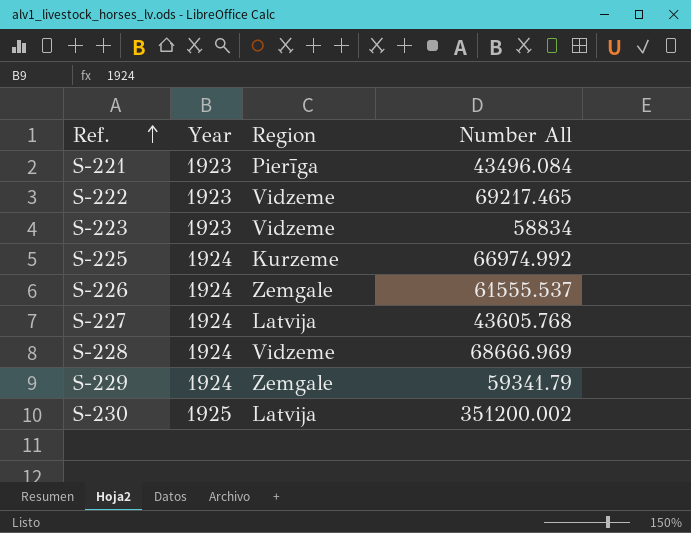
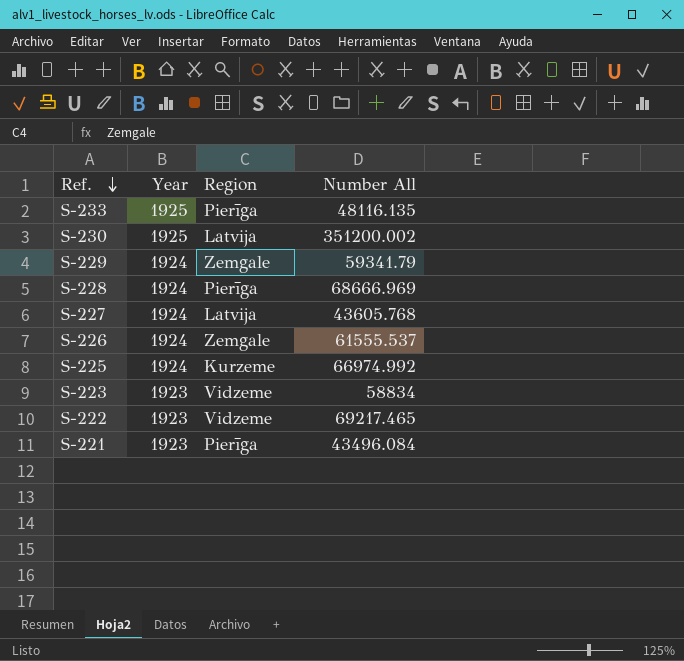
row order: Ref. ascending -> Ref. descending
row S-233: none -> 1925 | Pierīga | 48116.135
S-228 | Region: Vidzeme -> Pierīga

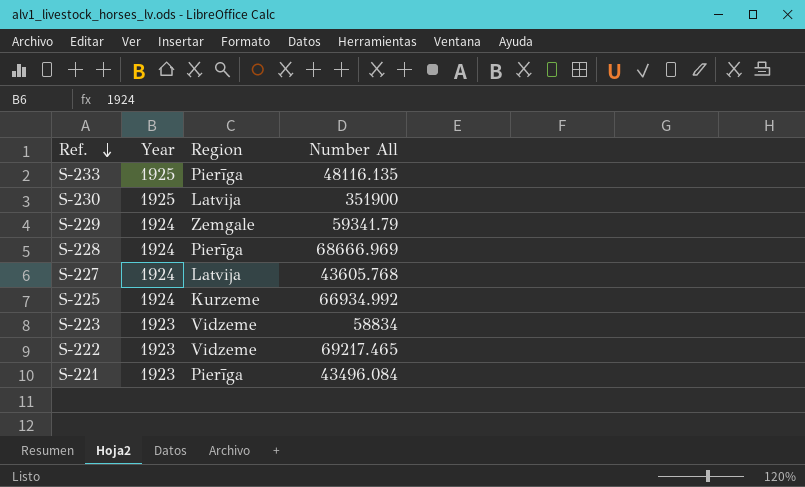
row S-226: 1924 | Zemgale | 61555.537 -> none
S-230 | Number All: 351200.002 -> 351900
S-225 | Number All: 66974.992 -> 66934.992

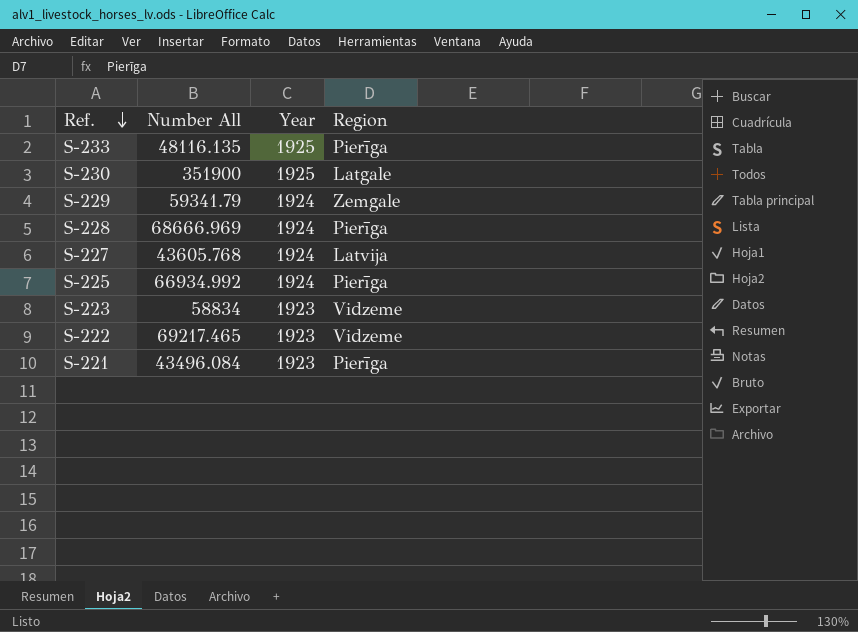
column Number All | position: 4 -> 2
S-230 | Region: Latvija -> Latgale
S-225 | Region: Kurzeme -> Pierīga

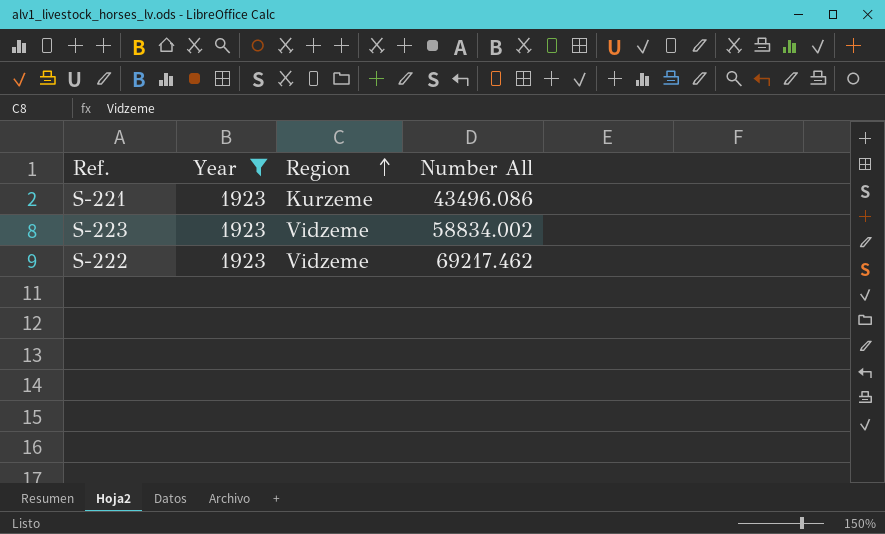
filter: none -> Year = 1923
row order: Ref. descending -> Region ascending
column Number All | position: 2 -> 4
S-221 | Region: Pierīga -> Kurzeme
S-221 | Number All: 43496.084 -> 43496.086
S-223 | Number All: 58834 -> 58834.002
S-222 | Number All: 69217.465 -> 69217.462

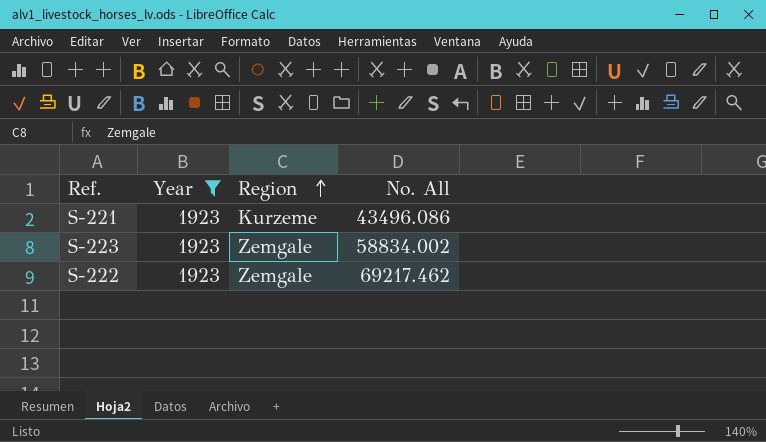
column name: Number All -> No. All
S-223 | Region: Vidzeme -> Zemgale
S-222 | Region: Vidzeme -> Zemgale

